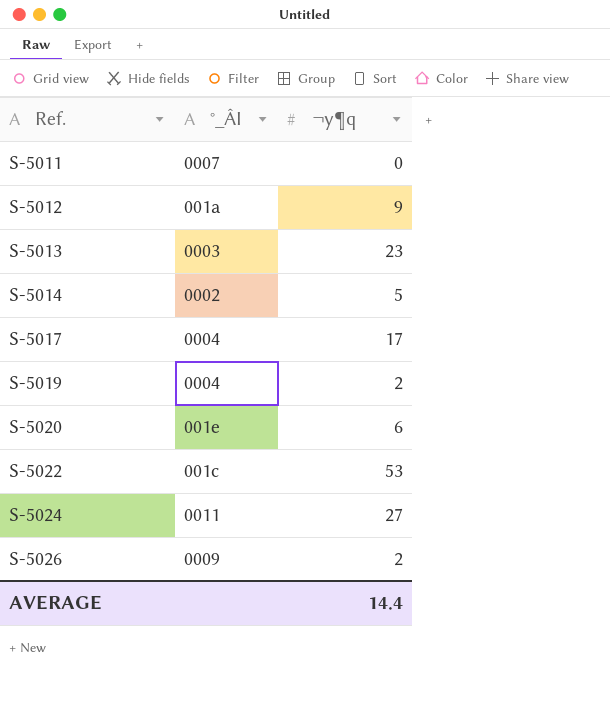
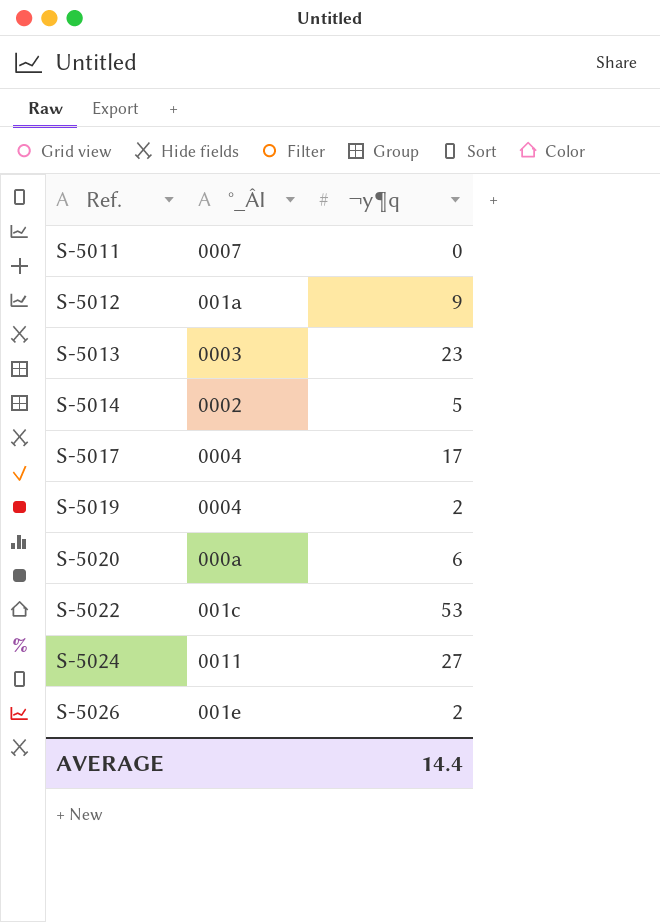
S-5020 | °_ÂI: 001e -> 000a
S-5026 | °_ÂI: 0009 -> 001e

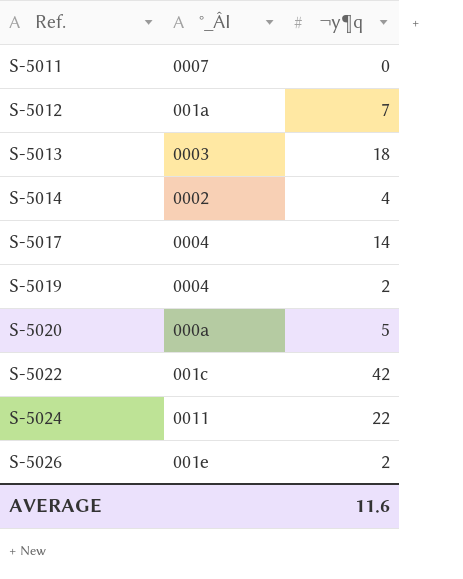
S-5012 | ¬y¶q: 9 -> 7
S-5013 | ¬y¶q: 23 -> 18
S-5014 | ¬y¶q: 5 -> 4
S-5017 | ¬y¶q: 17 -> 14
S-5020 | ¬y¶q: 6 -> 5
S-5022 | ¬y¶q: 53 -> 42
S-5024 | ¬y¶q: 27 -> 22
AVERAGE | ¬y¶q: 14.4 -> 11.6

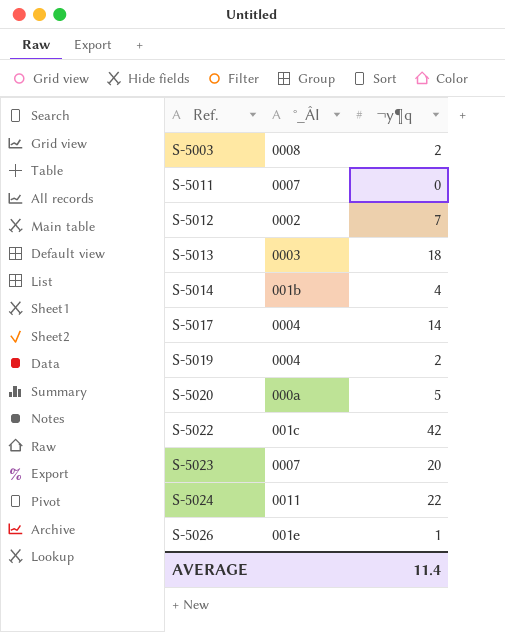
row S-5003: none -> 0008 | 2
S-5012 | °_ÂI: 001a -> 0002
S-5014 | °_ÂI: 0002 -> 001b
row S-5023: none -> 0007 | 20
S-5026 | ¬y¶q: 2 -> 1
AVERAGE | ¬y¶q: 11.6 -> 11.4

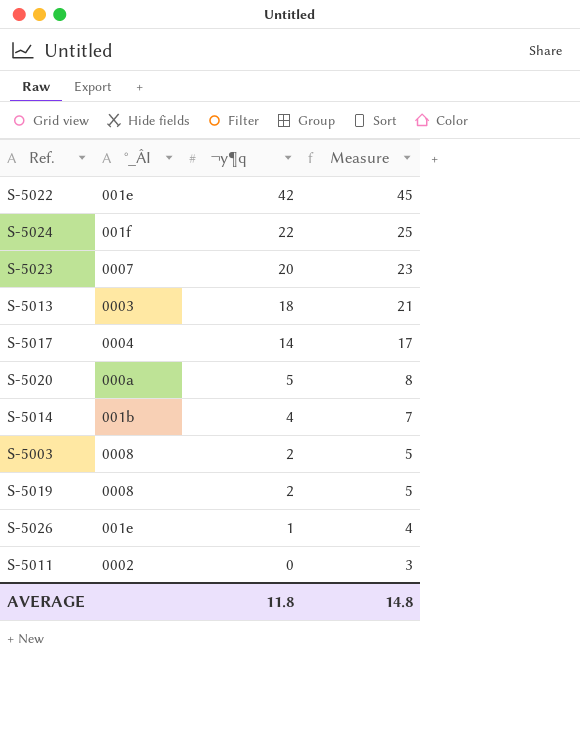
row order: Ref. ascending -> ¬y¶q descending
column Measure | formula: none -> [¬y¶q] + 3
row S-5012: 0002 | 7 -> none
S-5022 | °_ÂI: 001c -> 001e
S-5024 | °_ÂI: 0011 -> 001f
S-5019 | °_ÂI: 0004 -> 0008
S-5011 | °_ÂI: 0007 -> 0002
AVERAGE | ¬y¶q: 11.4 -> 11.8

